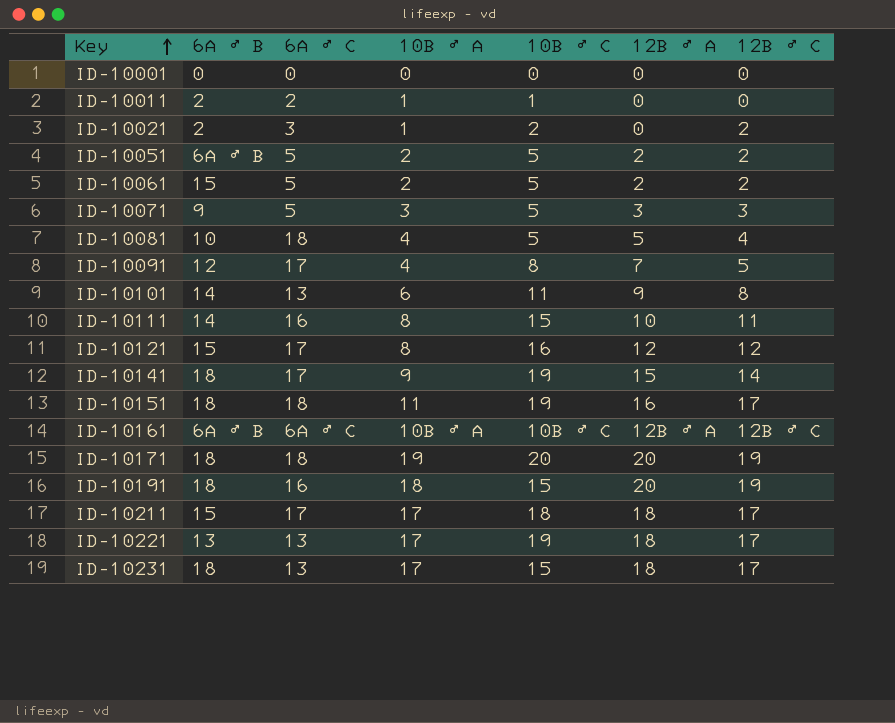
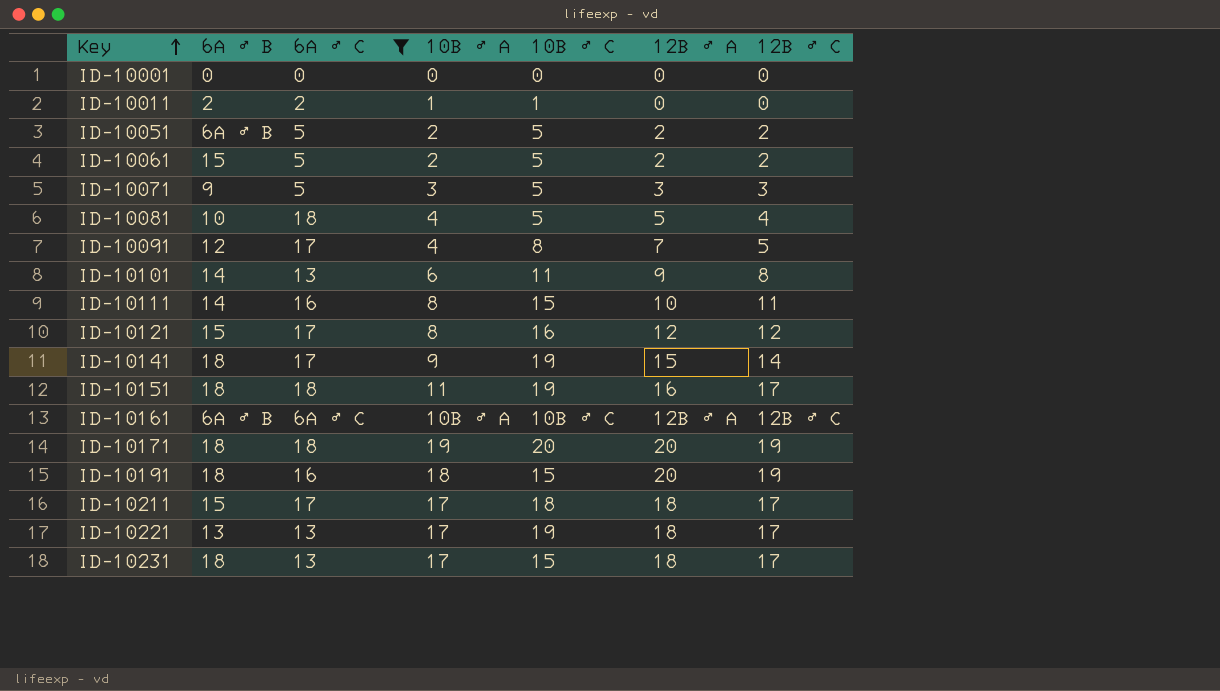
filter: none -> 6A ♂ C != 3

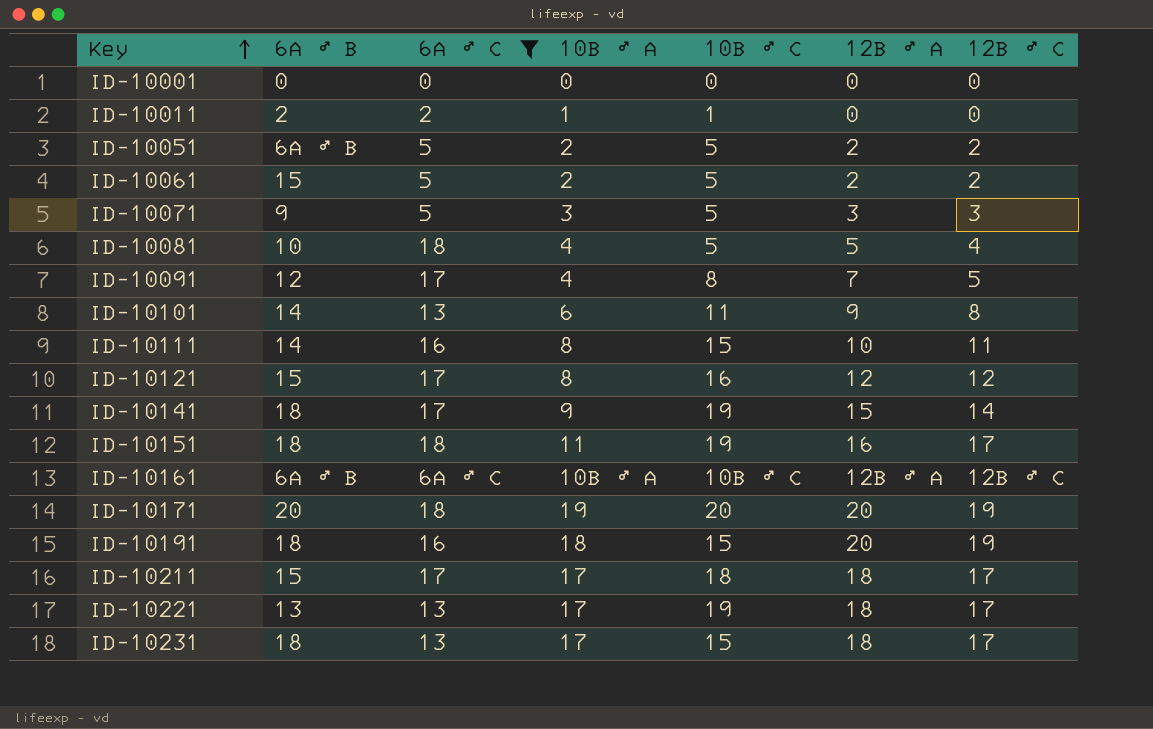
ID-10171 | 6A ♂ B: 18 -> 20

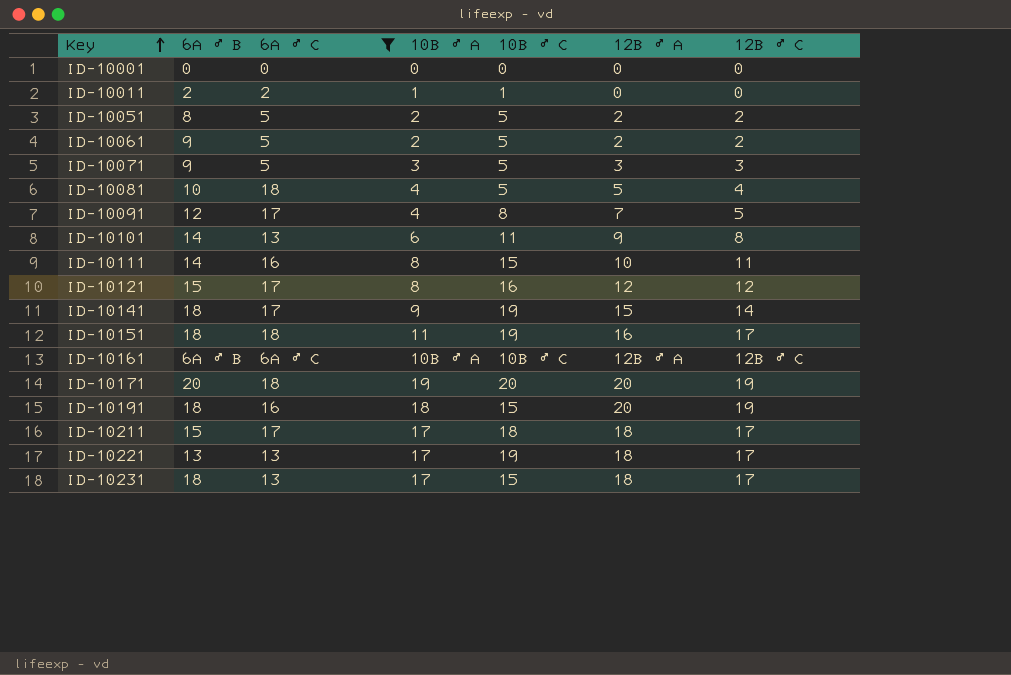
ID-10051 | 6A ♂ B: 6A ♂ B -> 8
ID-10061 | 6A ♂ B: 15 -> 9

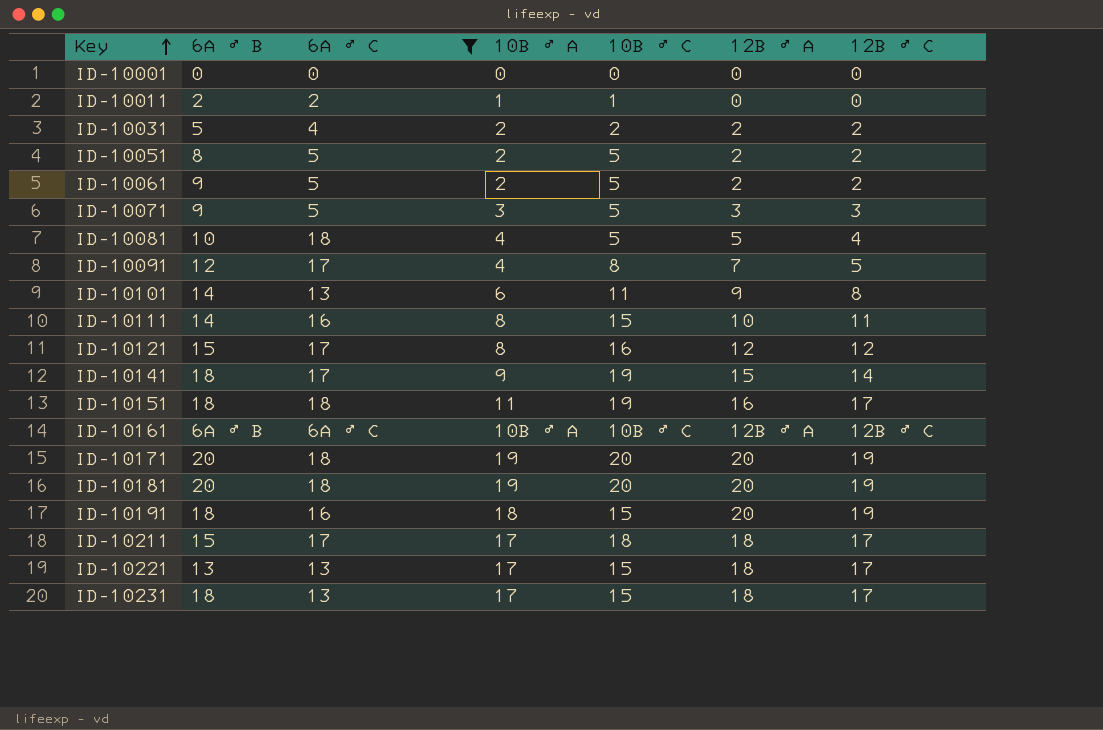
row ID-10031: none -> 5 | 4 | 2 | 2 | 2 | 2
row ID-10181: none -> 20 | 18 | 19 | 20 | 20 | 19
ID-10221 | 10B ♂ C: 19 -> 15

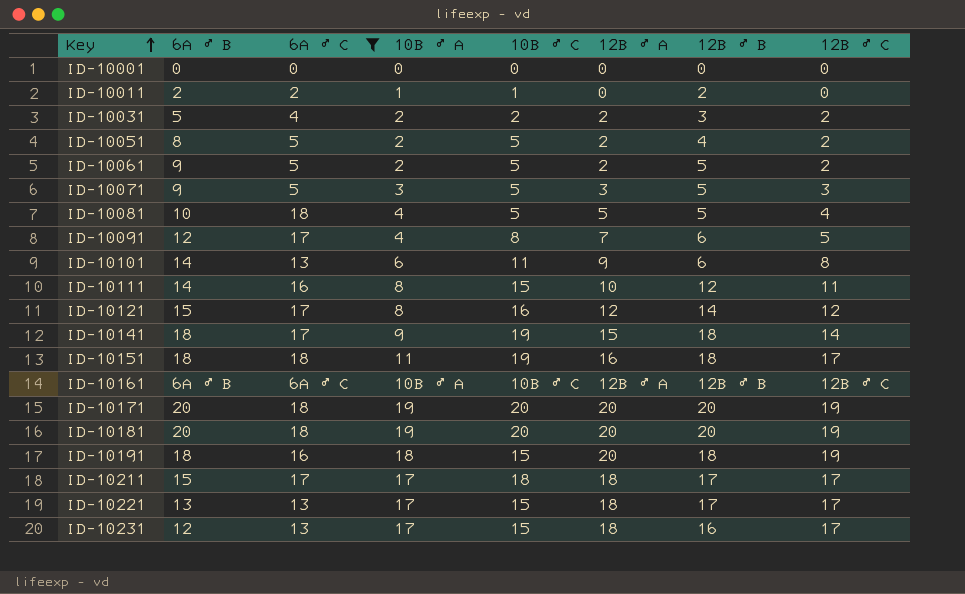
column 12B ♂ B | position: none -> 7
ID-10231 | 6A ♂ B: 18 -> 12

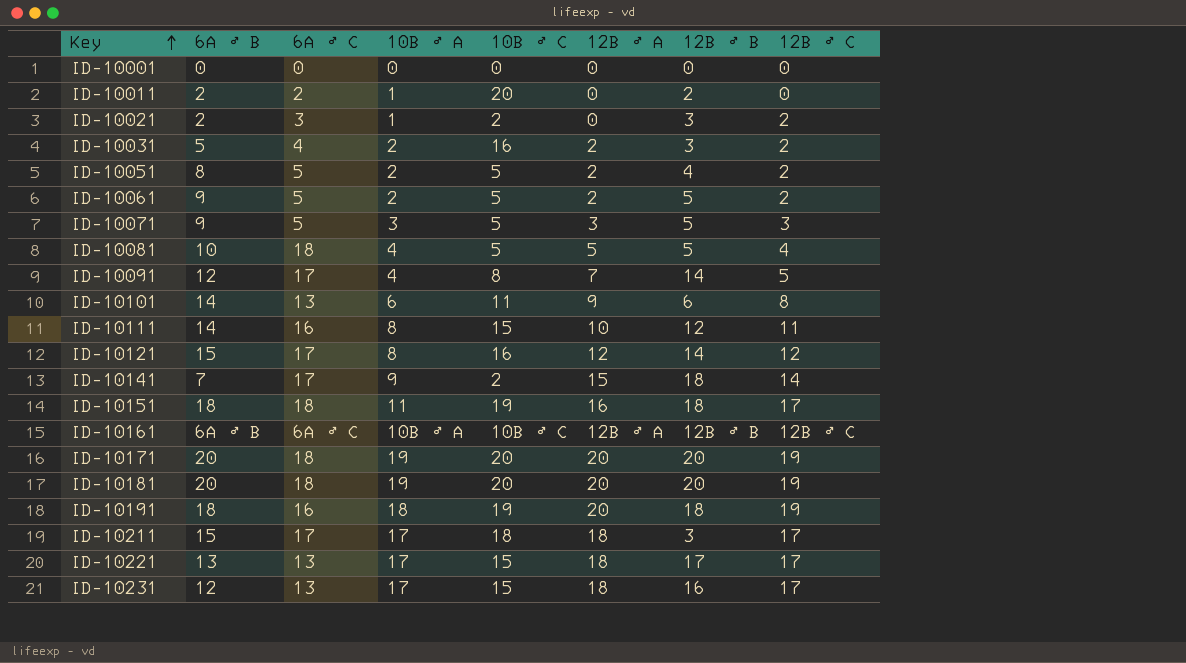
filter: 6A ♂ C != 3 -> none
ID-10011 | 10B ♂ C: 1 -> 20
ID-10031 | 10B ♂ C: 2 -> 16
ID-10091 | 12B ♂ B: 6 -> 14
ID-10141 | 6A ♂ B: 18 -> 7
ID-10141 | 10B ♂ C: 19 -> 2
ID-10191 | 10B ♂ C: 15 -> 19
ID-10211 | 12B ♂ B: 17 -> 3

